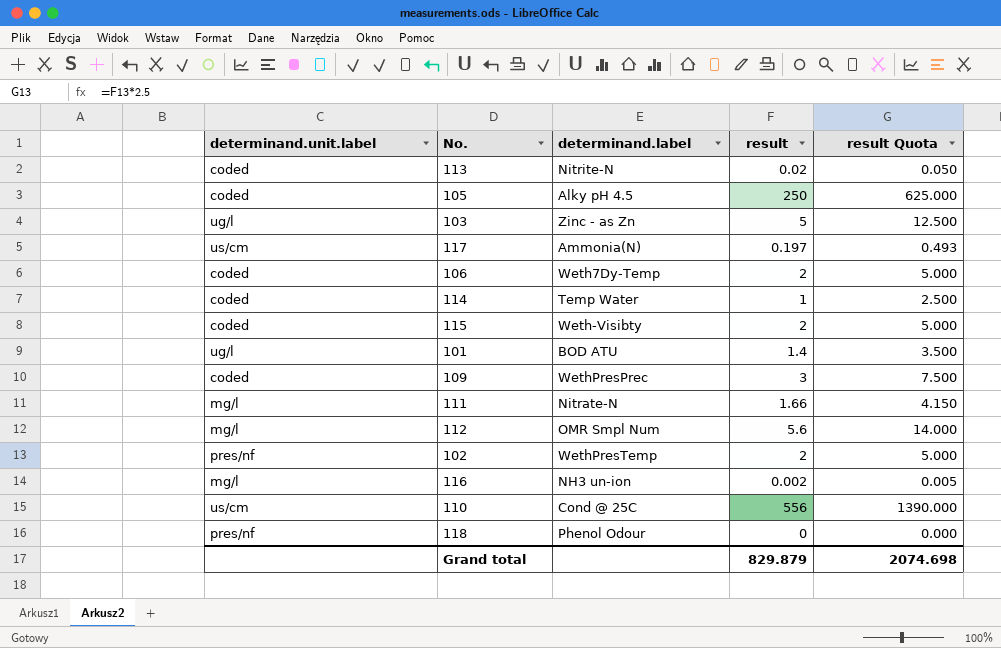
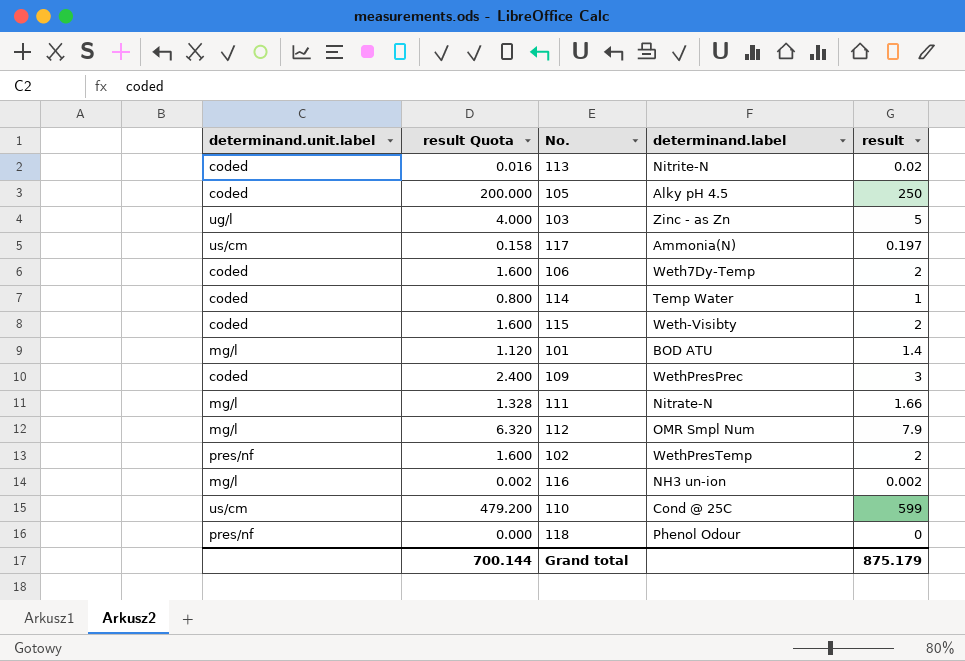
column result Quota | formula: [result] * 2.5 -> [result] * 0.8
column result Quota | position: 5 -> 2
101 | determinand.unit.label: ug/l -> mg/l
112 | result: 5.6 -> 7.9
110 | result: 556 -> 599
Grand total | result Quota: 2074.698 -> 700.144
Grand total | result: 829.879 -> 875.179

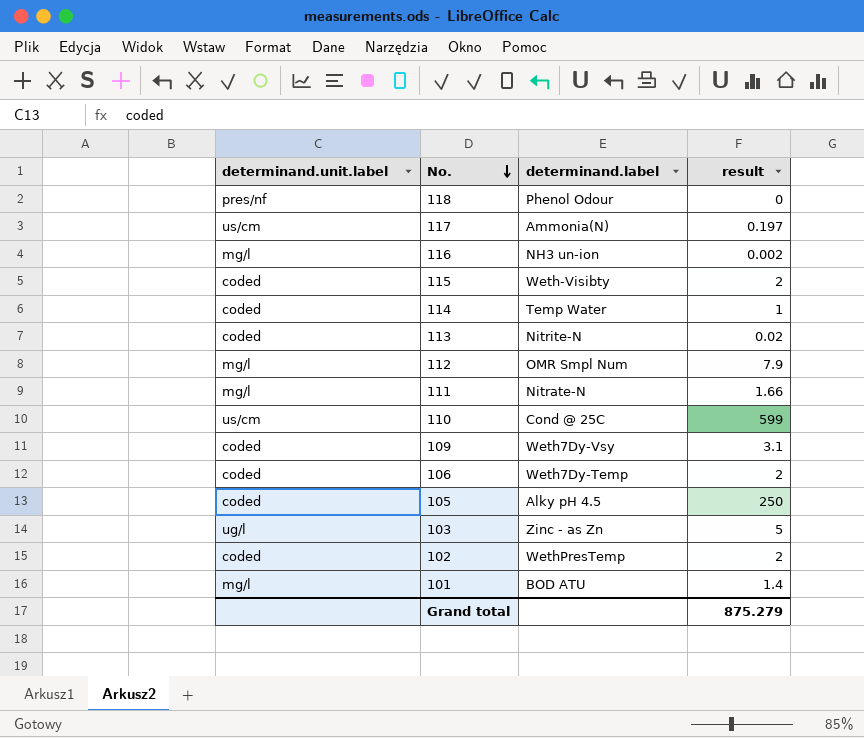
row order: none -> No. descending
column result Quota | formula: [result] * 0.8 -> none
109 | determinand.label: WethPresPrec -> Weth7Dy-Vsy
109 | result: 3 -> 3.1
102 | determinand.unit.label: pres/nf -> coded
Grand total | result: 875.179 -> 875.279

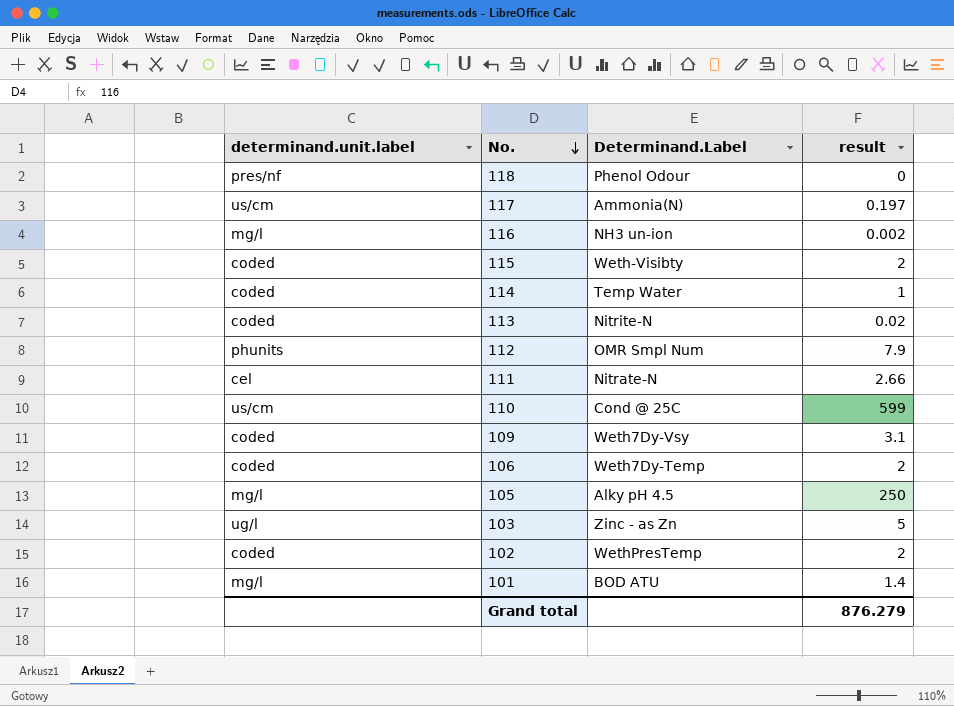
column name: determinand.label -> Determinand.Label
112 | determinand.unit.label: mg/l -> phunits
111 | determinand.unit.label: mg/l -> cel
111 | result: 1.66 -> 2.66
105 | determinand.unit.label: coded -> mg/l
Grand total | result: 875.279 -> 876.279

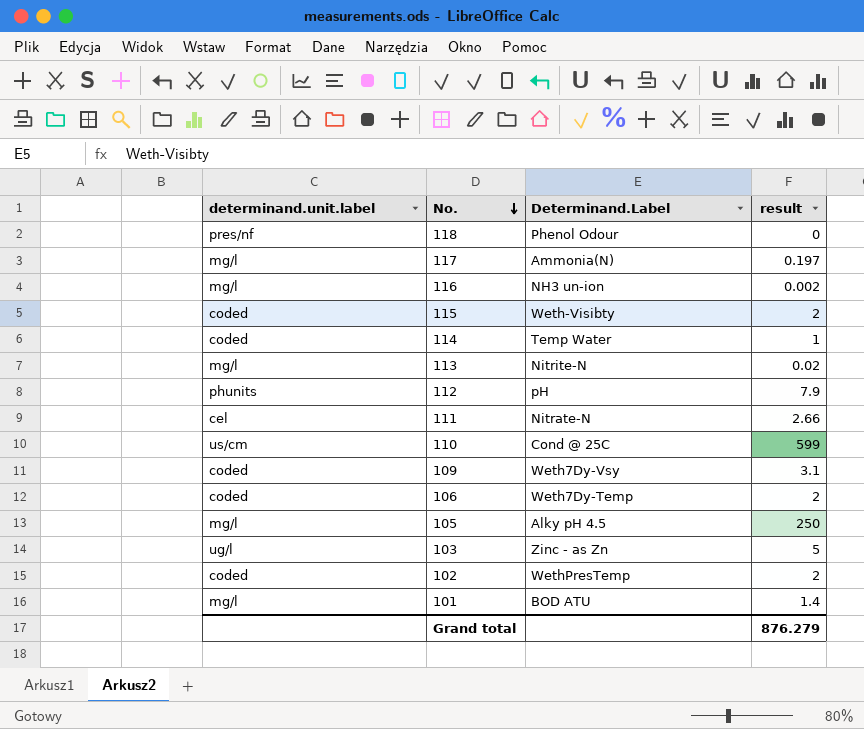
117 | determinand.unit.label: us/cm -> mg/l
113 | determinand.unit.label: coded -> mg/l
112 | Determinand.Label: OMR Smpl Num -> pH

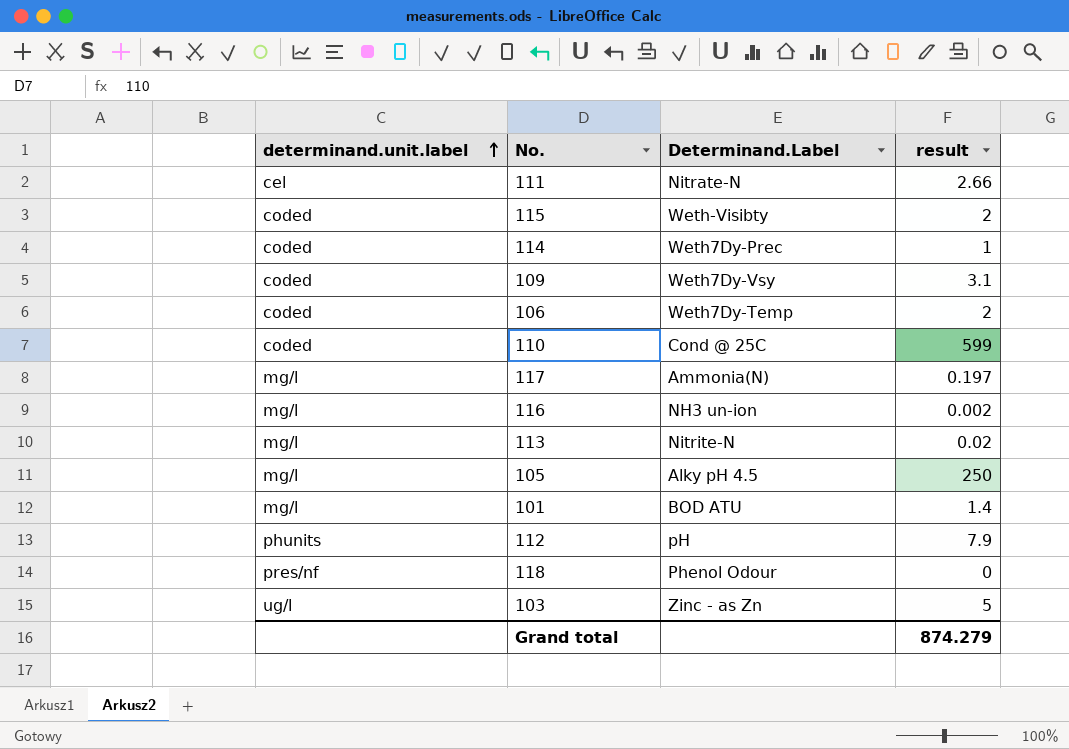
row order: No. descending -> determinand.unit.label ascending
row 102: coded | WethPresTemp | 2 -> none
114 | Determinand.Label: Temp Water -> Weth7Dy-Prec
110 | determinand.unit.label: us/cm -> coded
Grand total | result: 876.279 -> 874.279

